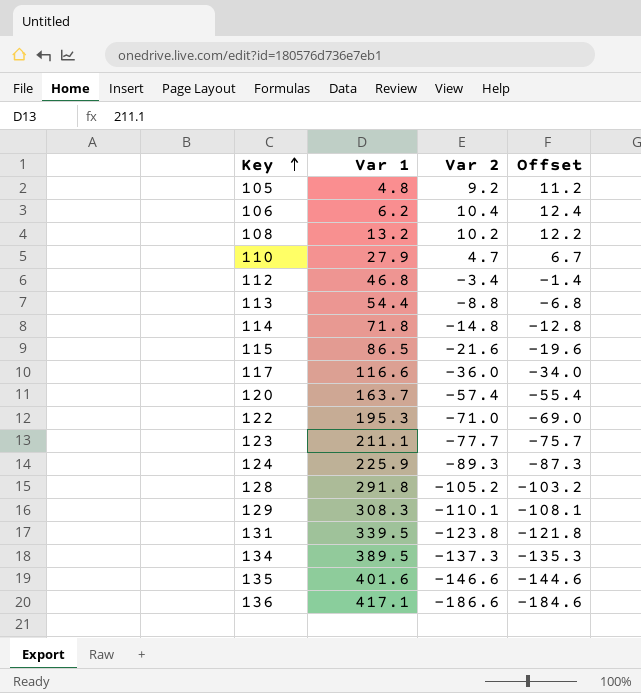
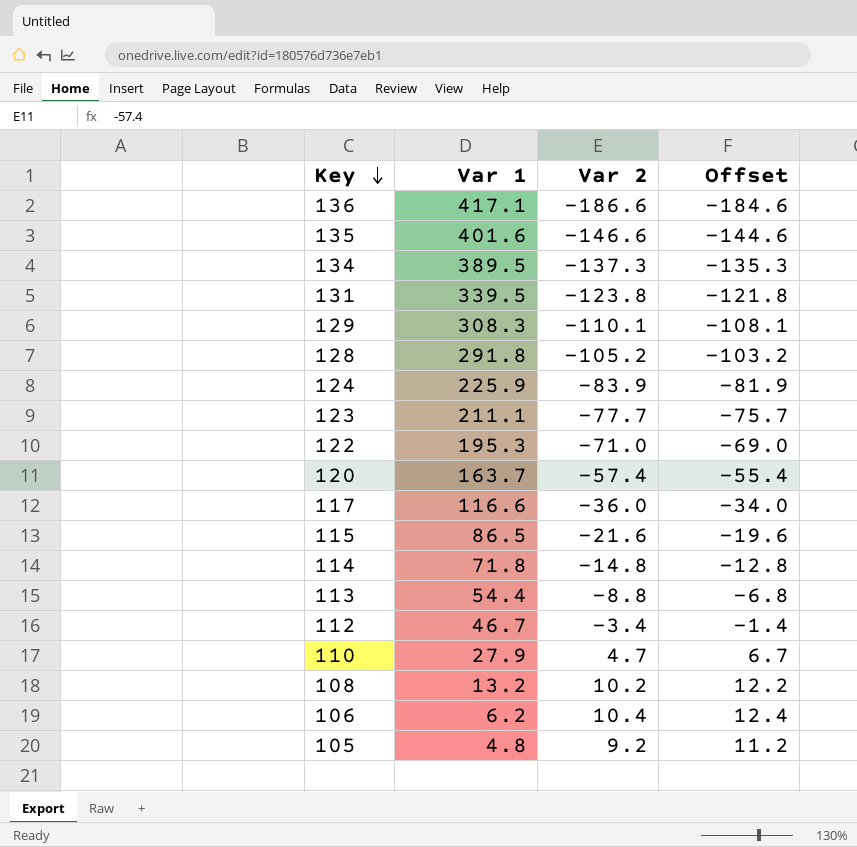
row order: Key ascending -> Key descending
124 | Var 2: -89.3 -> -83.9
124 | Offset: -87.3 -> -81.9
112 | Var 1: 46.8 -> 46.7

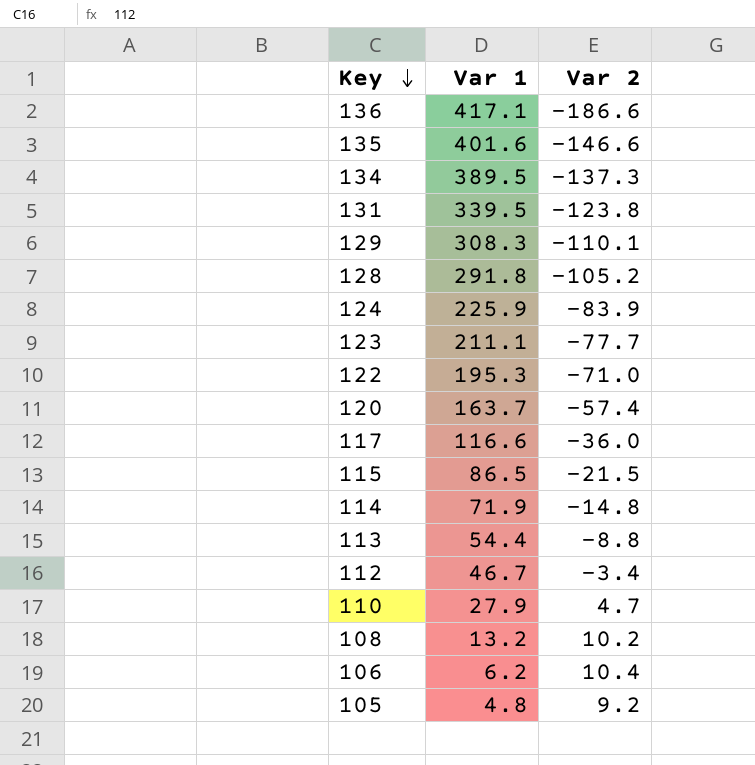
column Offset | formula: [Var 2] + 2 -> none
115 | Var 2: -21.6 -> -21.5
114 | Var 1: 71.8 -> 71.9

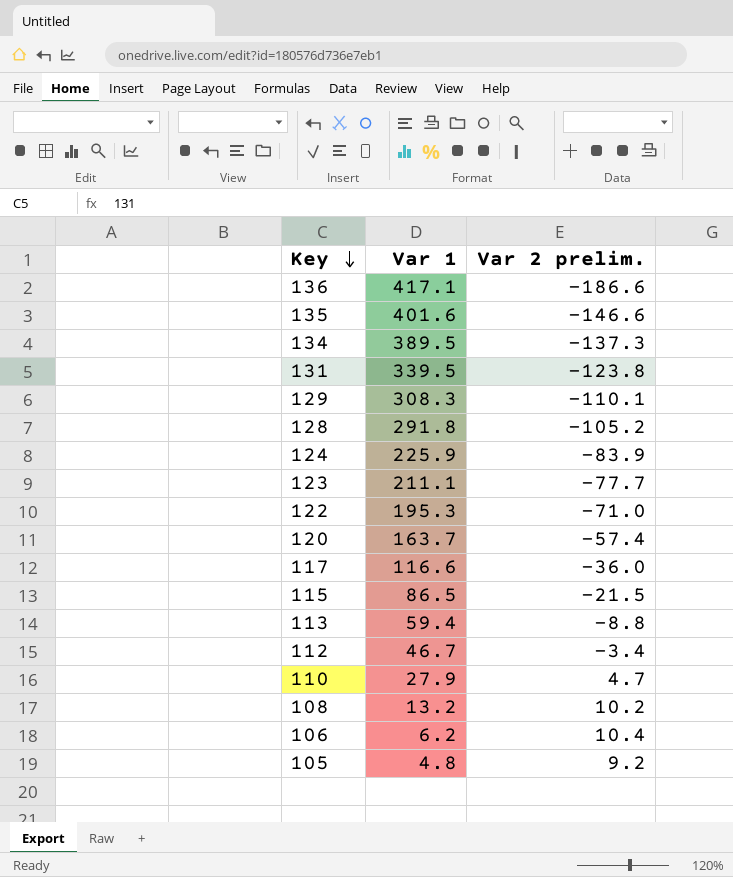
column name: Var 2 -> Var 2 prelim.
row 114: 71.9 | -14.8 -> none
113 | Var 1: 54.4 -> 59.4

